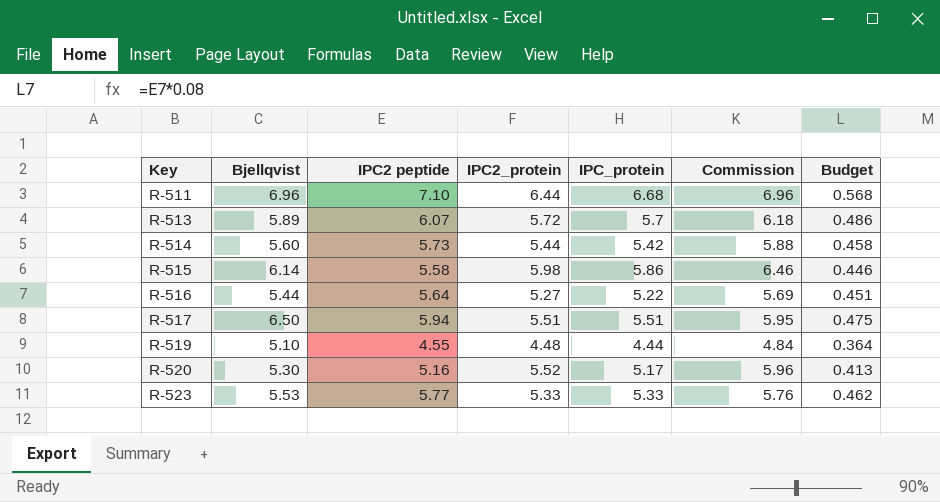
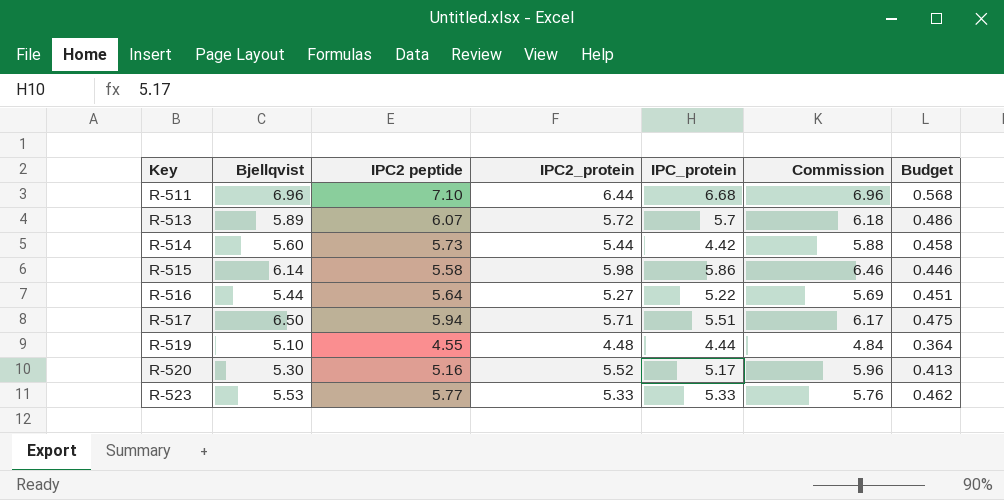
R-514 | IPC_protein: 5.42 -> 4.42
R-517 | IPC2_protein: 5.51 -> 5.71
R-517 | Commission: 5.95 -> 6.17

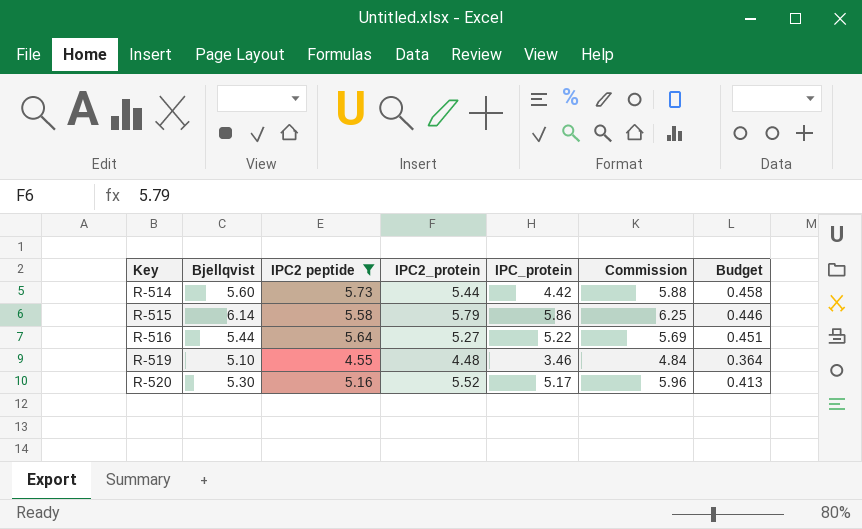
filter: none -> IPC2 peptide <= 5.73
R-515 | IPC2_protein: 5.98 -> 5.79
R-515 | Commission: 6.46 -> 6.25
R-519 | IPC_protein: 4.44 -> 3.46

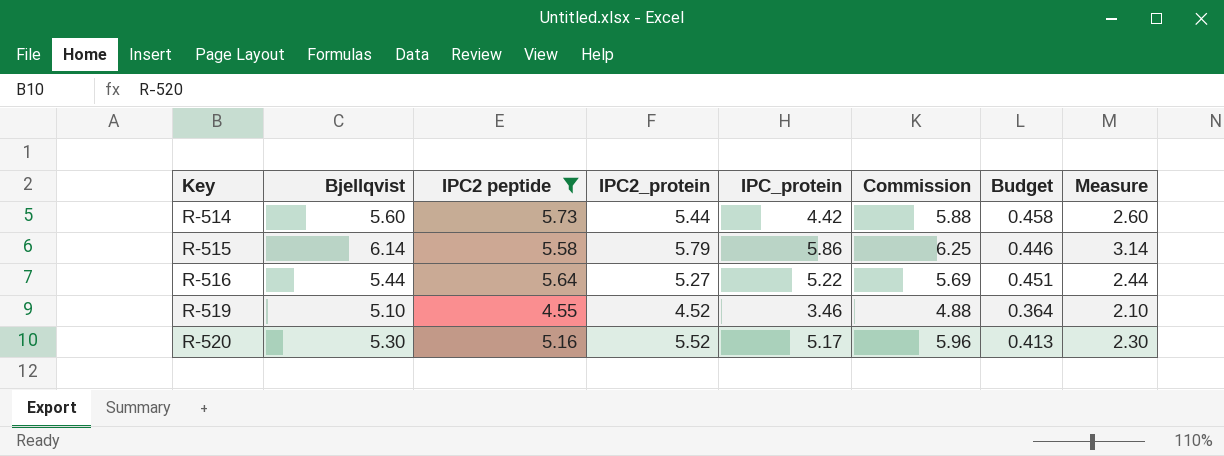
column Measure | formula: none -> [Bjellqvist] - 3
R-519 | IPC2_protein: 4.48 -> 4.52
R-519 | Commission: 4.84 -> 4.88

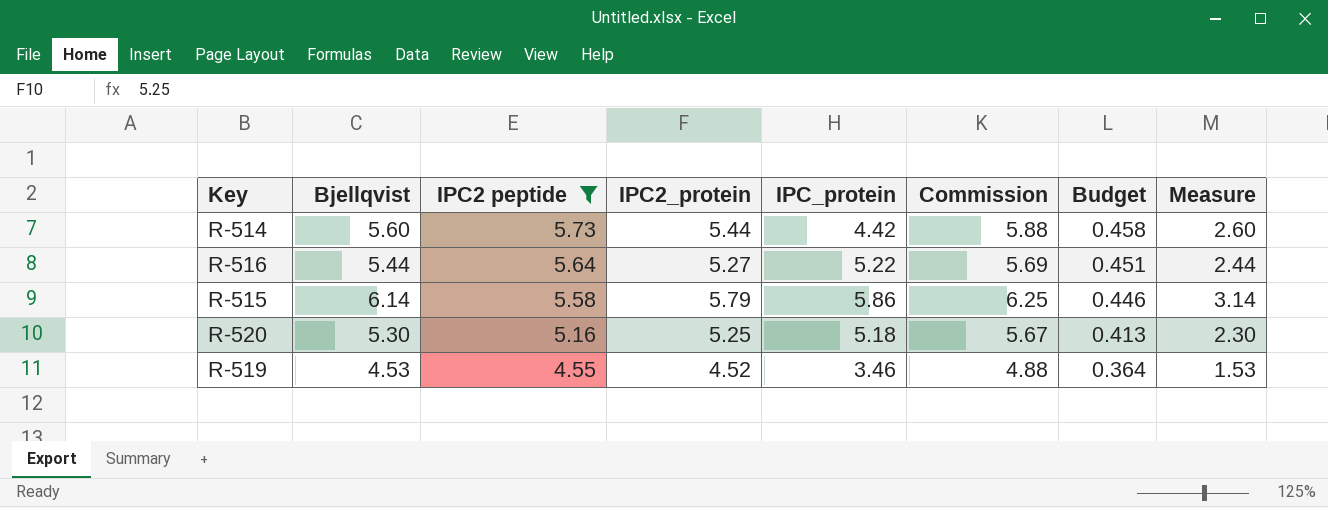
row order: Key ascending -> IPC2 peptide descending
R-520 | IPC2_protein: 5.52 -> 5.25
R-520 | IPC_protein: 5.17 -> 5.18
R-520 | Commission: 5.96 -> 5.67
R-519 | Bjellqvist: 5.10 -> 4.53
R-519 | Measure: 2.10 -> 1.53

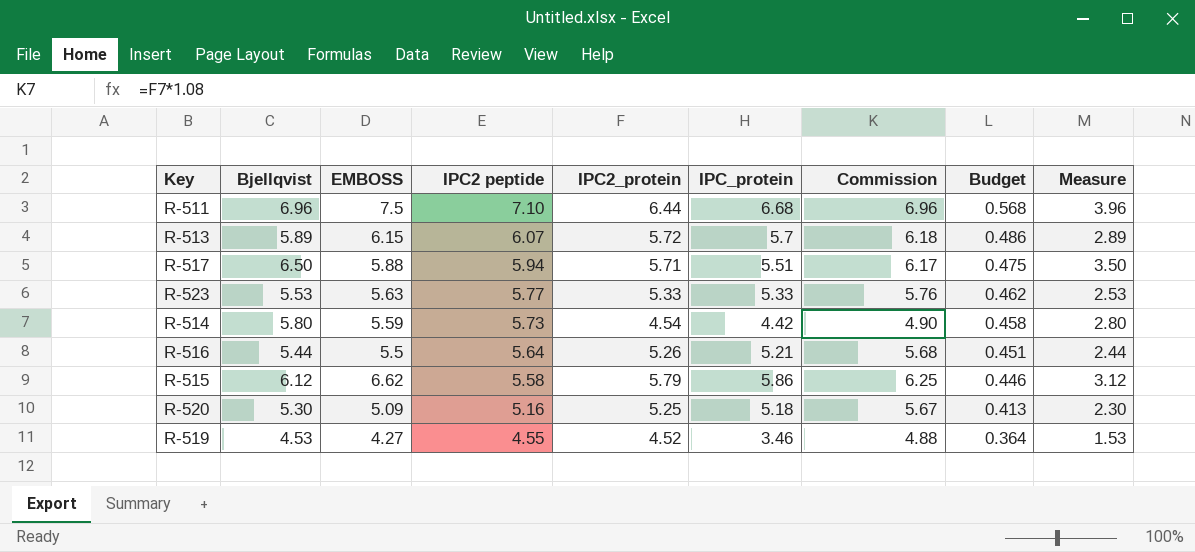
filter: IPC2 peptide <= 5.73 -> none
column EMBOSS | position: none -> 3
R-514 | Bjellqvist: 5.60 -> 5.80
R-514 | IPC2_protein: 5.44 -> 4.54
R-514 | Commission: 5.88 -> 4.90
R-514 | Measure: 2.60 -> 2.80
R-516 | IPC2_protein: 5.27 -> 5.26
R-516 | IPC_protein: 5.22 -> 5.21
R-516 | Commission: 5.69 -> 5.68
R-515 | Bjellqvist: 6.14 -> 6.12
R-515 | Measure: 3.14 -> 3.12

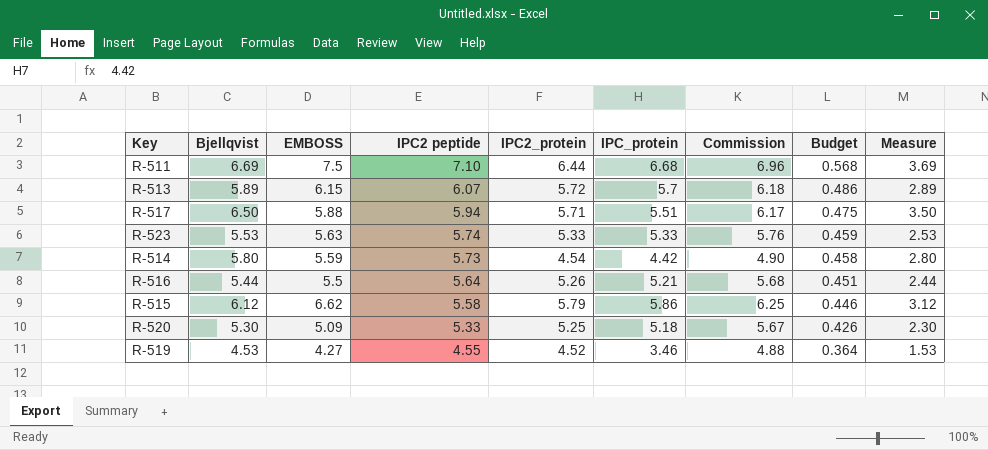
R-511 | Bjellqvist: 6.96 -> 6.69
R-511 | Measure: 3.96 -> 3.69
R-523 | IPC2 peptide: 5.77 -> 5.74
R-523 | Budget: 0.462 -> 0.459
R-520 | IPC2 peptide: 5.16 -> 5.33
R-520 | Budget: 0.413 -> 0.426

